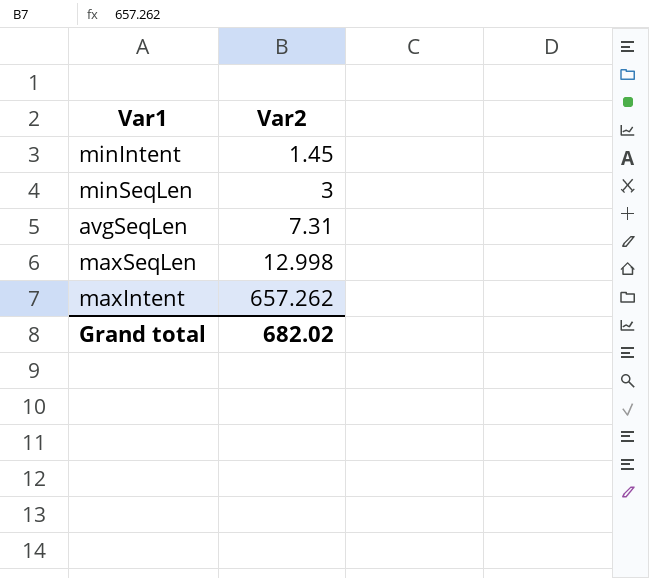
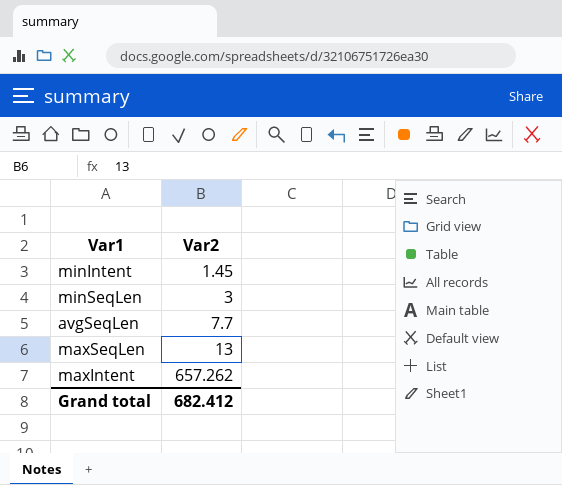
avgSeqLen | Var2: 7.31 -> 7.7
maxSeqLen | Var2: 12.998 -> 13
Grand total | Var2: 682.02 -> 682.412

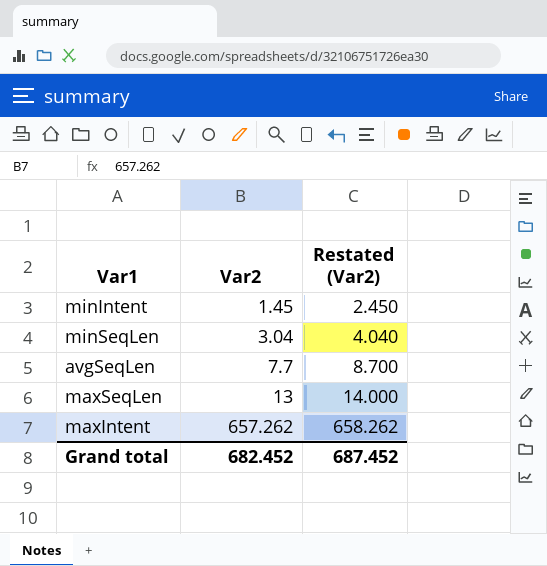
column Restated (Var2) | formula: none -> [Var2] + 1
minSeqLen | Var2: 3 -> 3.04
Grand total | Var2: 682.412 -> 682.452

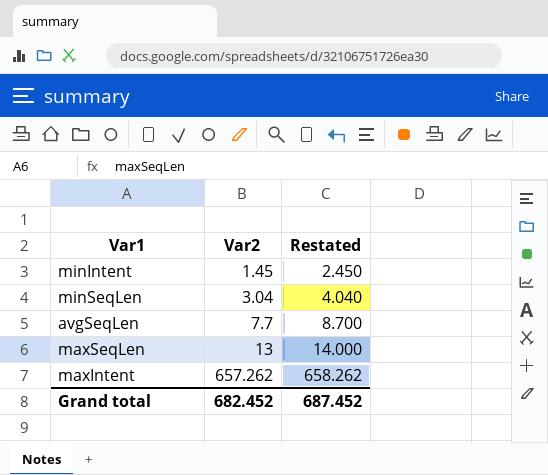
column name: Restated (Var2) -> Restated

